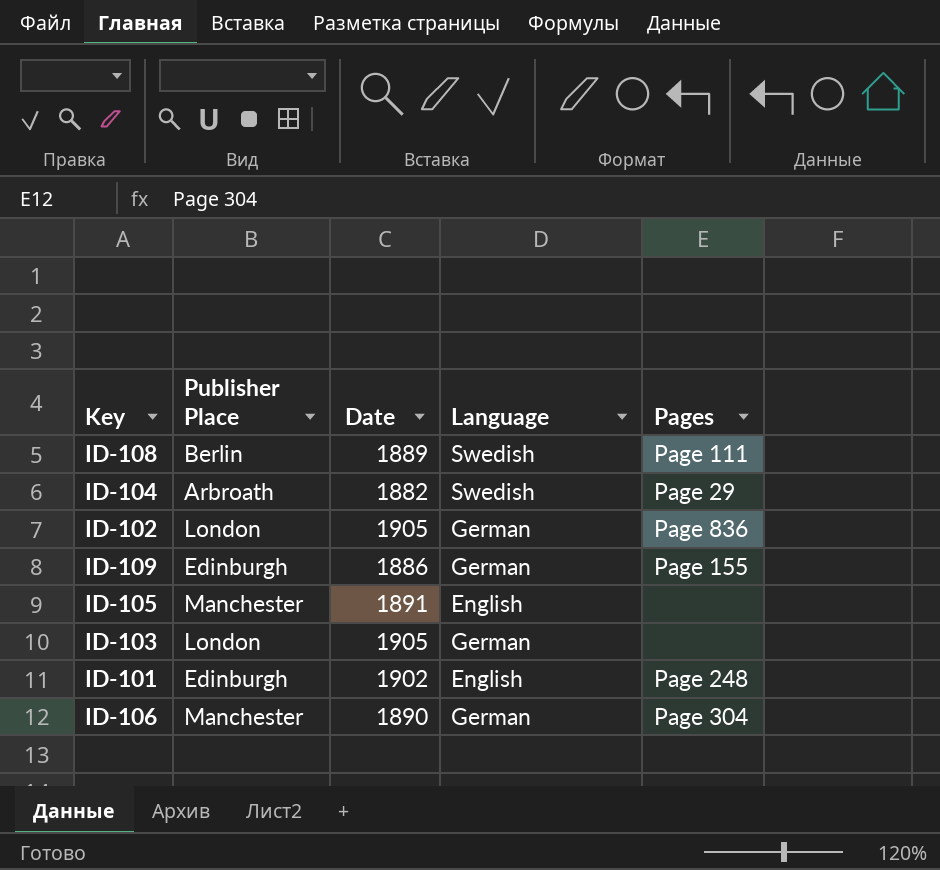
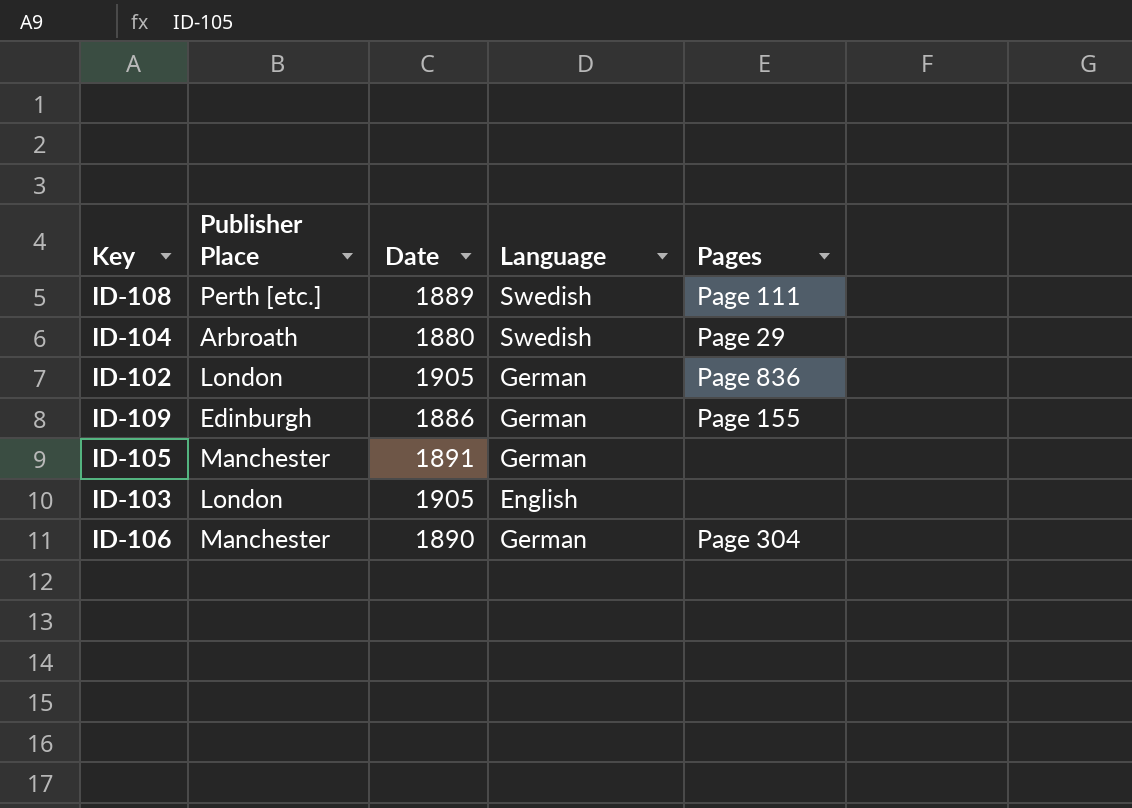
row ID-101: Edinburgh | 1902 | English | Page 248 -> none
ID-108 | Publisher Place: Berlin -> Perth [etc.]
ID-104 | Date: 1882 -> 1880
ID-105 | Language: English -> German
ID-103 | Language: German -> English

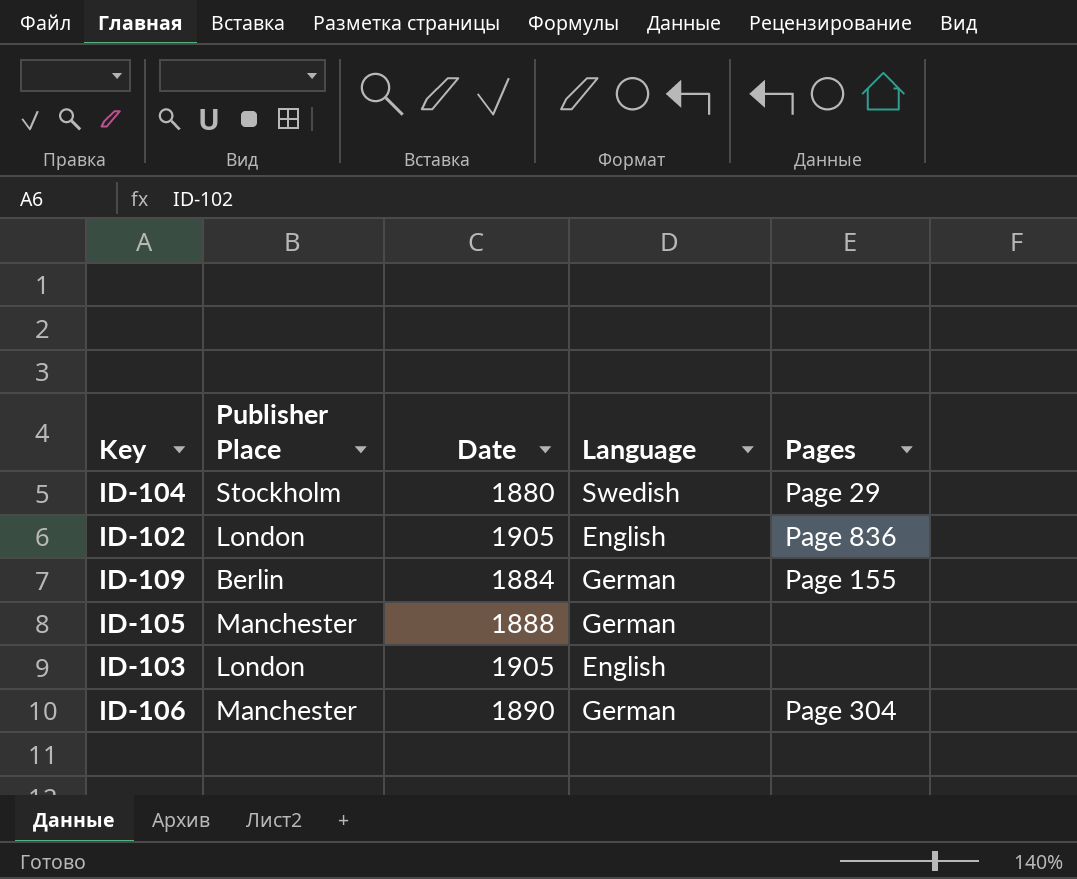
row ID-108: Perth [etc.] | 1889 | Swedish | Page 111 -> none
ID-104 | Publisher Place: Arbroath -> Stockholm
ID-102 | Language: German -> English
ID-109 | Publisher Place: Edinburgh -> Berlin
ID-109 | Date: 1886 -> 1884
ID-105 | Date: 1891 -> 1888

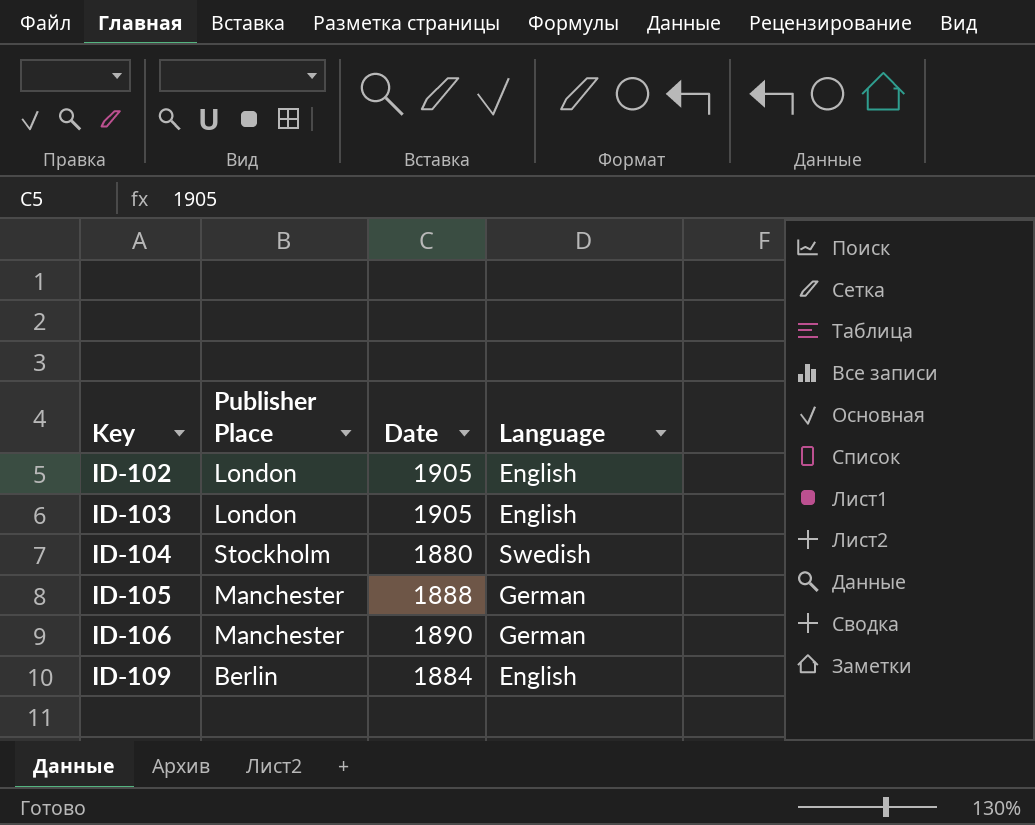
row order: none -> Key ascending
column Pages | position: 5 -> none
ID-109 | Language: German -> English

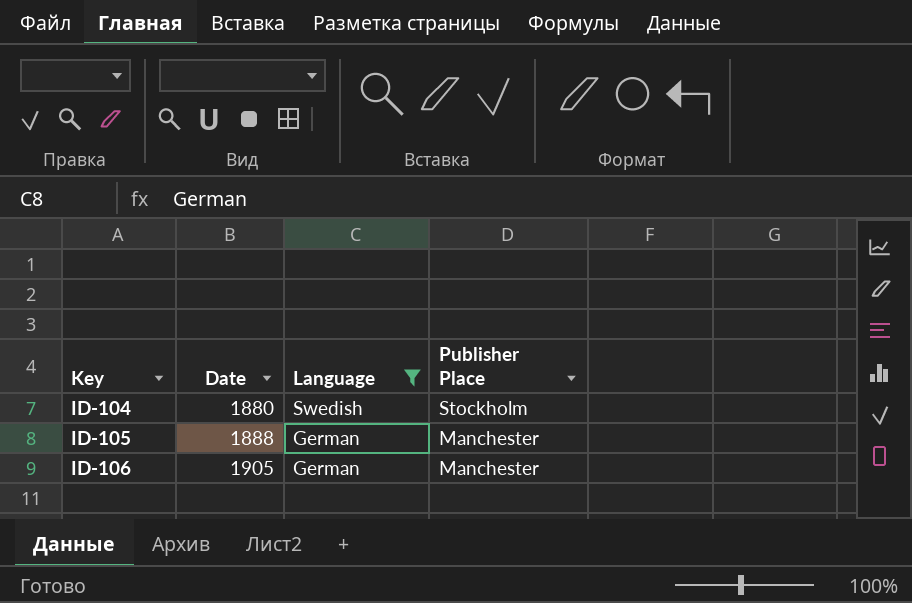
filter: none -> Language != English
column Publisher Place | position: 2 -> 4
ID-106 | Date: 1890 -> 1905

